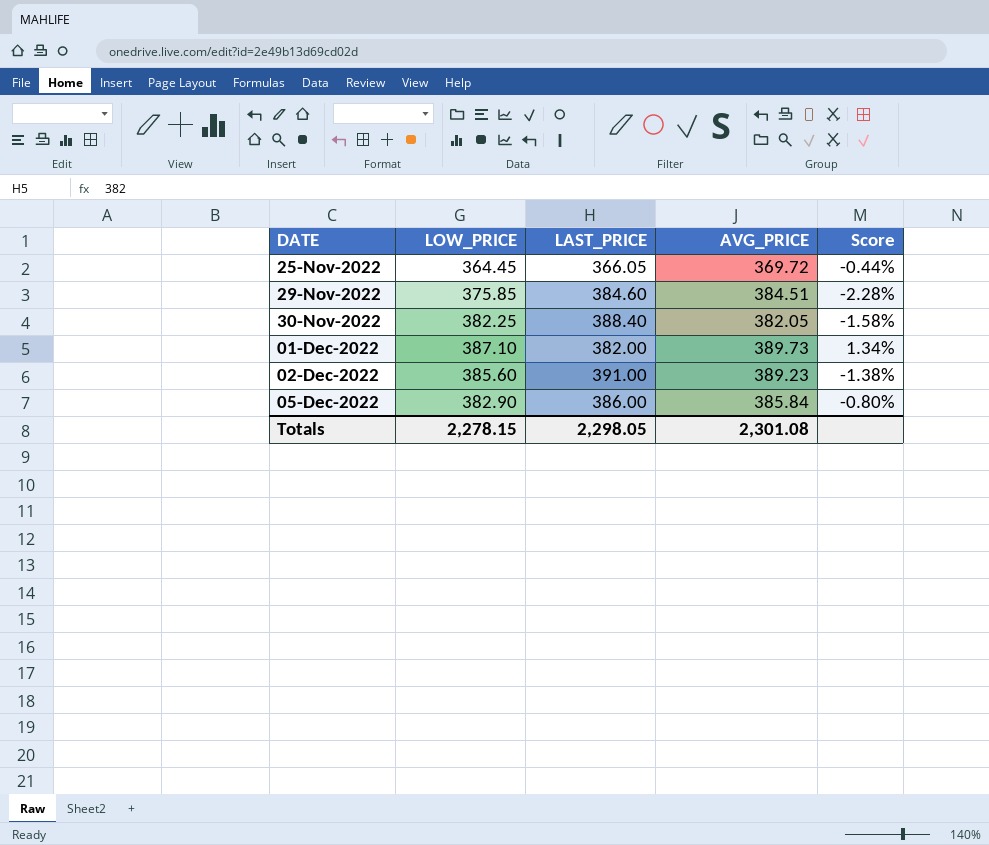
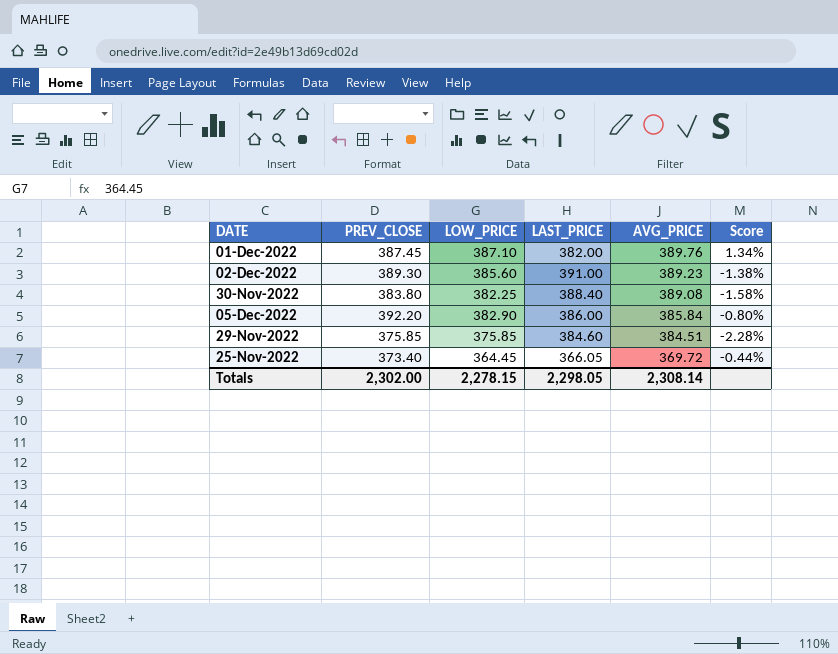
row order: DATE ascending -> AVG_PRICE descending
column PREV_CLOSE | position: none -> 2
01-Dec-2022 | AVG_PRICE: 389.73 -> 389.76
30-Nov-2022 | AVG_PRICE: 382.05 -> 389.08
Totals | AVG_PRICE: 2,301.08 -> 2,308.14

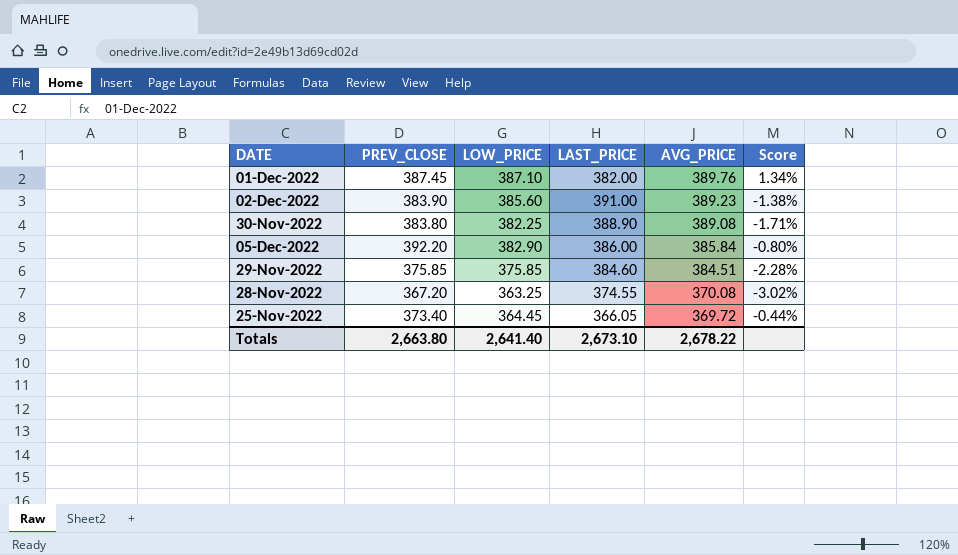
02-Dec-2022 | PREV_CLOSE: 389.30 -> 383.90
30-Nov-2022 | LAST_PRICE: 388.40 -> 388.90
30-Nov-2022 | Score: -1.58% -> -1.71%
row 28-Nov-2022: none -> 367.20 | 363.25 | 374.55 | 370.08 | -3.02%
Totals | PREV_CLOSE: 2,302.00 -> 2,663.80
Totals | LOW_PRICE: 2,278.15 -> 2,641.40
Totals | LAST_PRICE: 2,298.05 -> 2,673.10
Totals | AVG_PRICE: 2,308.14 -> 2,678.22

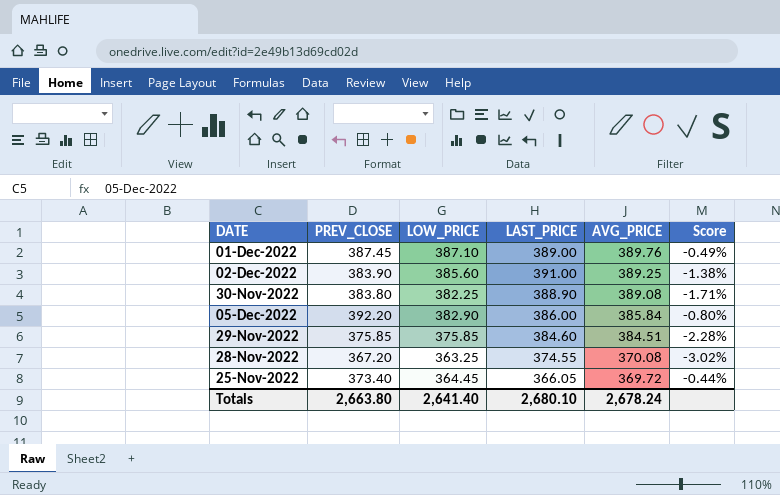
01-Dec-2022 | LAST_PRICE: 382.00 -> 389.00
01-Dec-2022 | Score: 1.34% -> -0.49%
02-Dec-2022 | AVG_PRICE: 389.23 -> 389.25
Totals | LAST_PRICE: 2,673.10 -> 2,680.10
Totals | AVG_PRICE: 2,678.22 -> 2,678.24

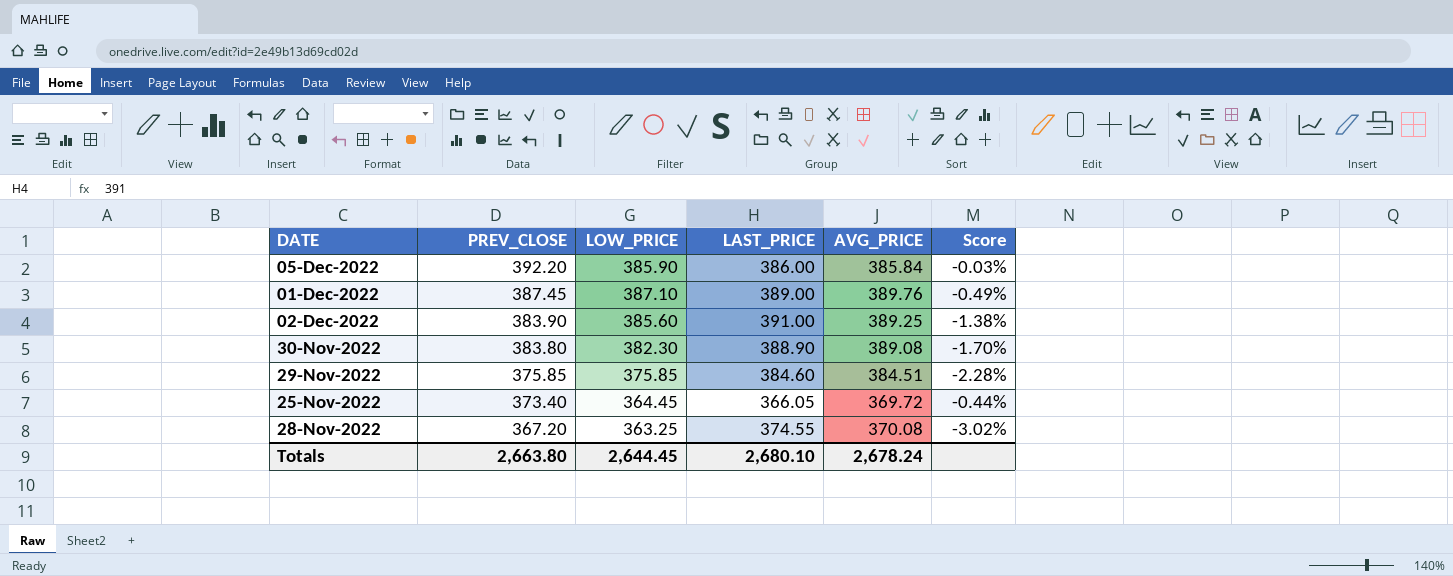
row order: AVG_PRICE descending -> PREV_CLOSE descending
05-Dec-2022 | LOW_PRICE: 382.90 -> 385.90
05-Dec-2022 | Score: -0.80% -> -0.03%
30-Nov-2022 | LOW_PRICE: 382.25 -> 382.30
30-Nov-2022 | Score: -1.71% -> -1.70%
Totals | LOW_PRICE: 2,641.40 -> 2,644.45

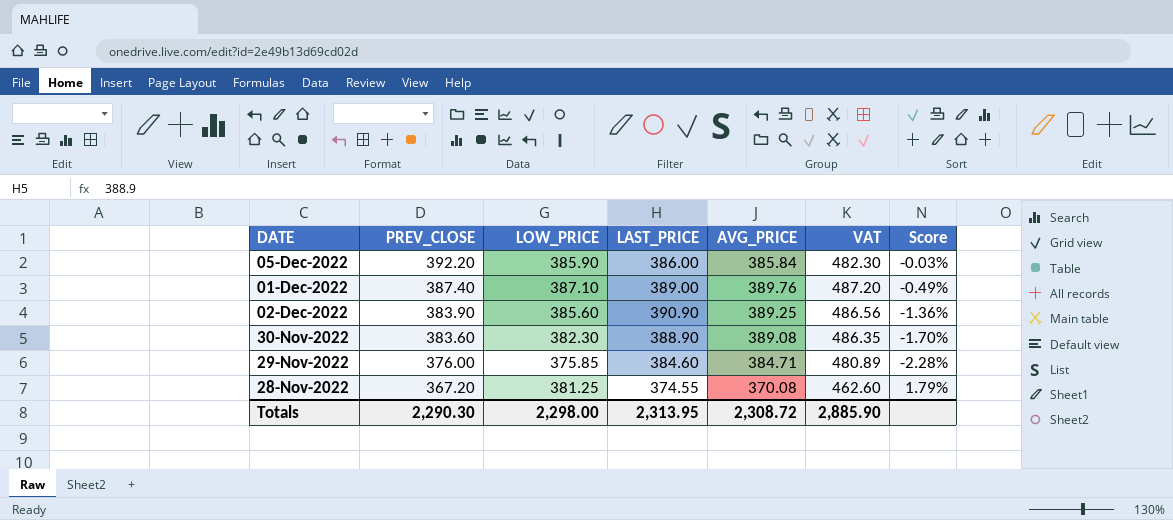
column VAT | formula: none -> [AVG_PRICE] * 1.25
row 25-Nov-2022: 373.40 | 364.45 | 366.05 | 369.72 | -0.44% -> none
01-Dec-2022 | PREV_CLOSE: 387.45 -> 387.40
02-Dec-2022 | LAST_PRICE: 391.00 -> 390.90
02-Dec-2022 | Score: -1.38% -> -1.36%
30-Nov-2022 | PREV_CLOSE: 383.80 -> 383.60
29-Nov-2022 | PREV_CLOSE: 375.85 -> 376.00
29-Nov-2022 | AVG_PRICE: 384.51 -> 384.71
28-Nov-2022 | LOW_PRICE: 363.25 -> 381.25
28-Nov-2022 | Score: -3.02% -> 1.79%
Totals | PREV_CLOSE: 2,663.80 -> 2,290.30
Totals | LOW_PRICE: 2,644.45 -> 2,298.00
Totals | LAST_PRICE: 2,680.10 -> 2,313.95
Totals | AVG_PRICE: 2,678.24 -> 2,308.72

